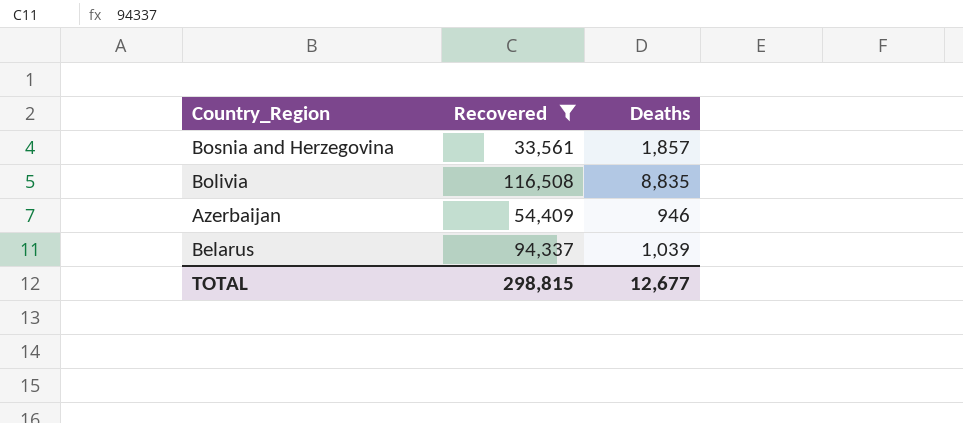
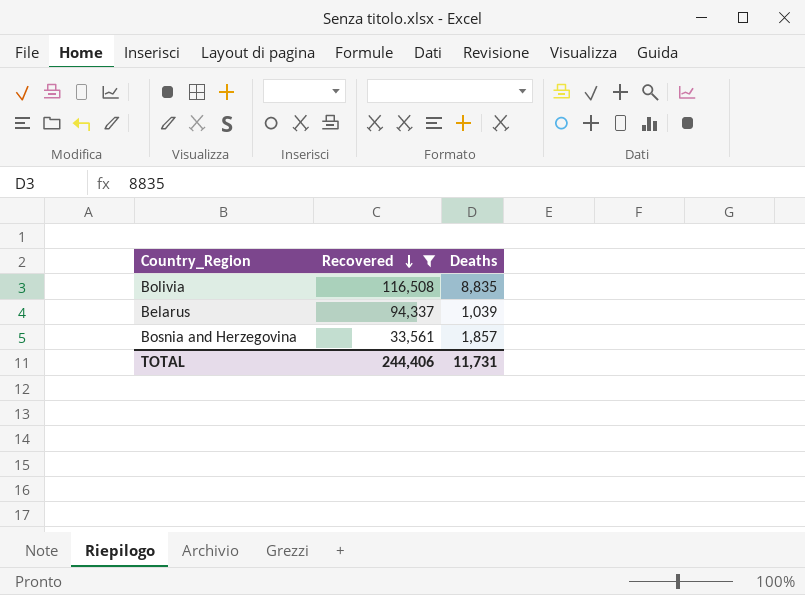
row order: none -> Recovered descending
row Azerbaijan: 54,409 | 946 -> none
TOTAL | Recovered: 298,815 -> 244,406
TOTAL | Deaths: 12,677 -> 11,731

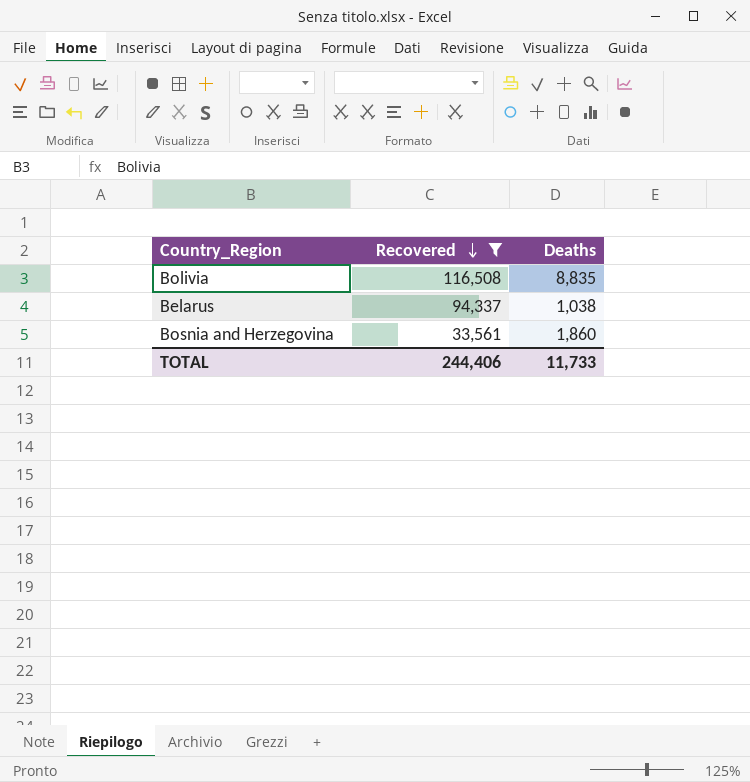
Belarus | Deaths: 1,039 -> 1,038
Bosnia and Herzegovina | Deaths: 1,857 -> 1,860
TOTAL | Deaths: 11,731 -> 11,733

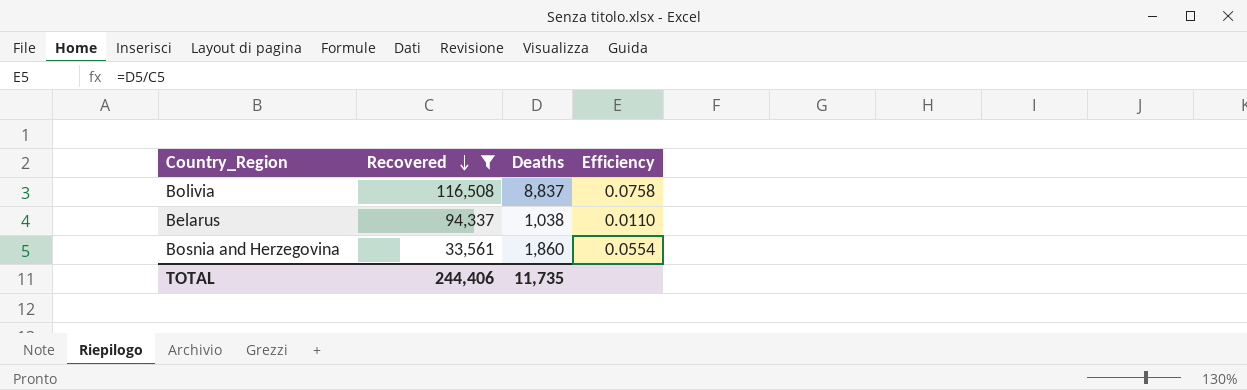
column Efficiency | formula: none -> [Deaths] / [Recovered]
Bolivia | Deaths: 8,835 -> 8,837
TOTAL | Deaths: 11,733 -> 11,735

